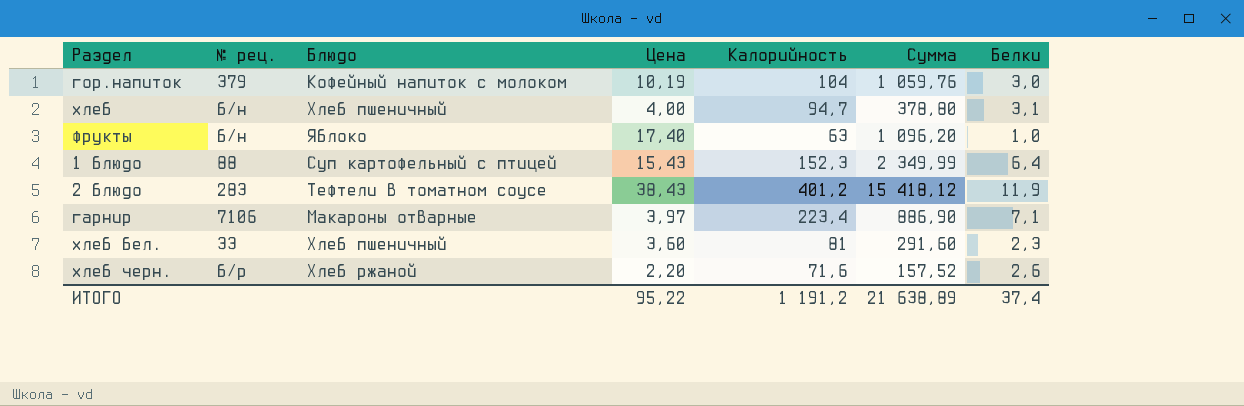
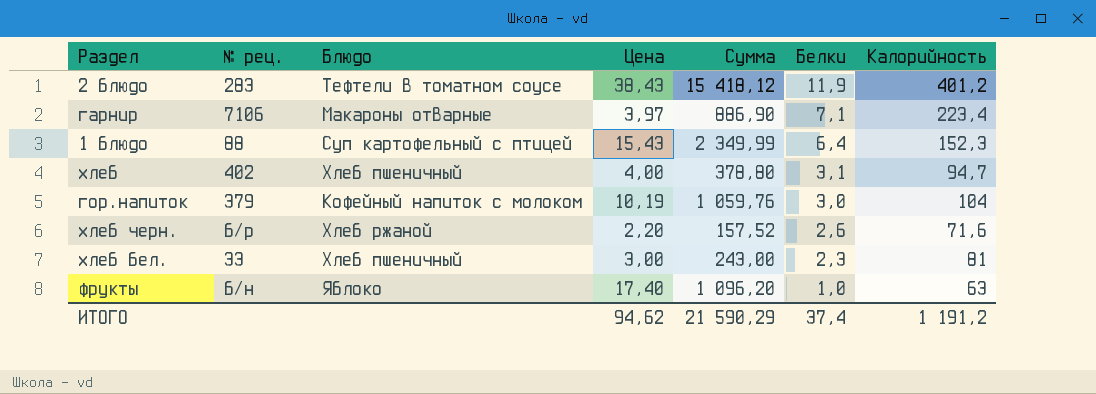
row order: none -> Белки descending
column Калорийность | position: 5 -> 7
хлеб | № рец.: б/н -> 402
хлеб бел. | Цена: 3,60 -> 3,00
хлеб бел. | Сумма: 291,60 -> 243,00
ИТОГО | Цена: 95,22 -> 94,62
ИТОГО | Сумма: 21 638,89 -> 21 590,29

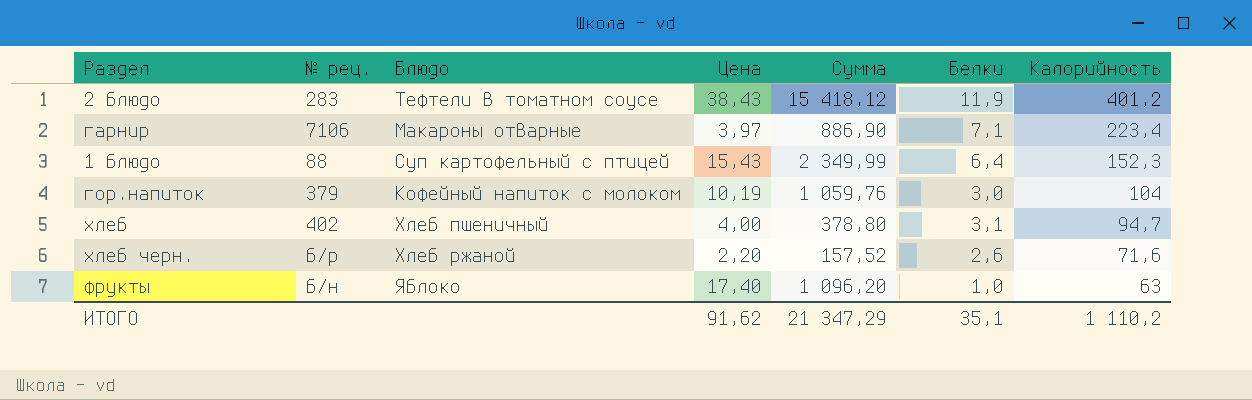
row order: Белки descending -> Калорийность descending
row хлеб бел.: 33 | Хлеб пшеничный | 3,00 | 243,00 | 2,3 | 81 -> none
ИТОГО | Цена: 94,62 -> 91,62
ИТОГО | Сумма: 21 590,29 -> 21 347,29
ИТОГО | Белки: 37,4 -> 35,1
ИТОГО | Калорийность: 1 191,2 -> 1 110,2

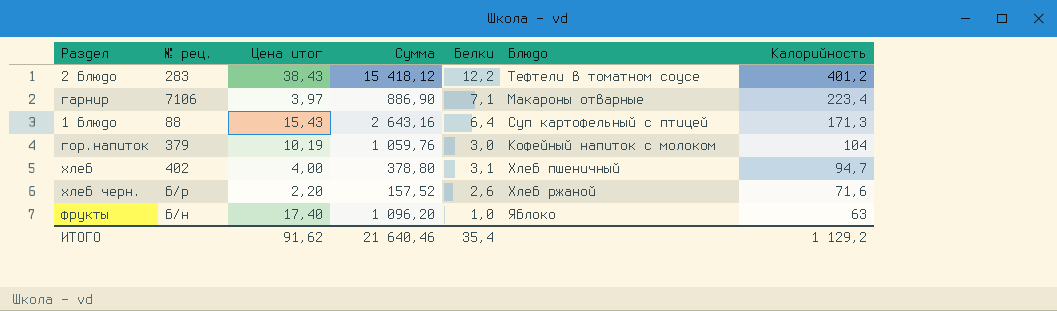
column name: Цена -> Цена итог
column Блюдо | position: 3 -> 6
2 блюдо | Белки: 11,9 -> 12,2
1 блюдо | Сумма: 2 349,99 -> 2 643,16
1 блюдо | Калорийность: 152,3 -> 171,3
ИТОГО | Сумма: 21 347,29 -> 21 640,46
ИТОГО | Белки: 35,1 -> 35,4
ИТОГО | Калорийность: 1 110,2 -> 1 129,2

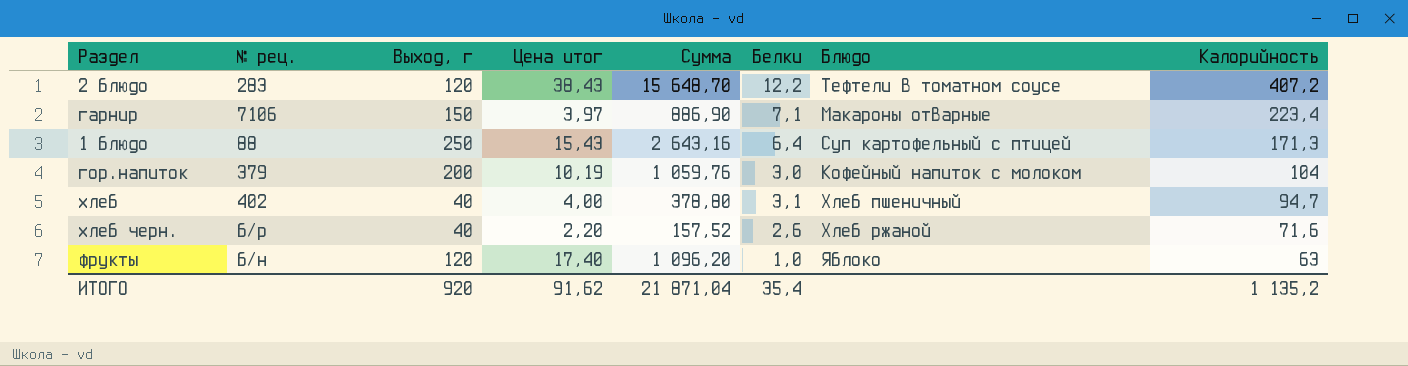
column Выход, г | position: none -> 3
2 блюдо | Сумма: 15 418,12 -> 15 648,70
2 блюдо | Калорийность: 401,2 -> 407,2
ИТОГО | Сумма: 21 640,46 -> 21 871,04
ИТОГО | Калорийность: 1 129,2 -> 1 135,2

